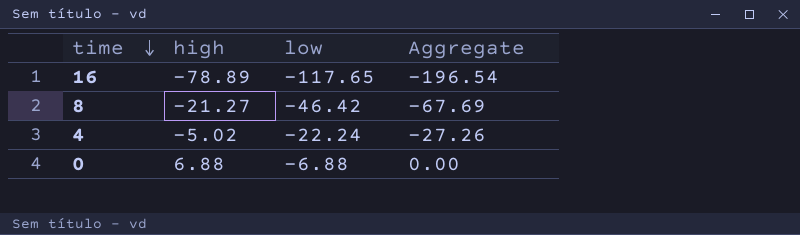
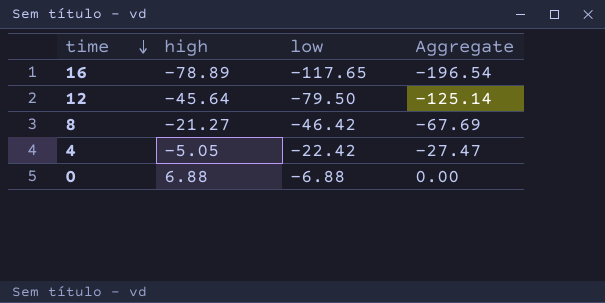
row 12: none -> -45.64 | -79.50 | -125.14
4 | high: -5.02 -> -5.05
4 | low: -22.24 -> -22.42
4 | Aggregate: -27.26 -> -27.47

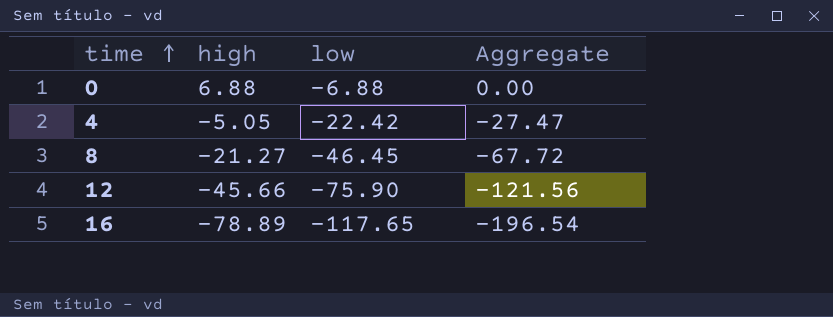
row order: time descending -> time ascending
8 | low: -46.42 -> -46.45
8 | Aggregate: -67.69 -> -67.72
12 | high: -45.64 -> -45.66
12 | low: -79.50 -> -75.90
12 | Aggregate: -125.14 -> -121.56

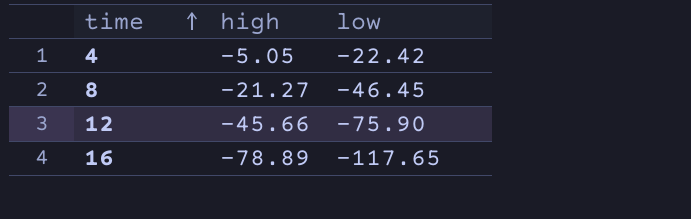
column Aggregate | formula: [high] + [low] -> none
row 0: 6.88 | -6.88 | 0.00 -> none

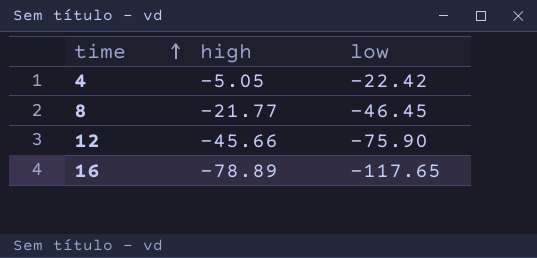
8 | high: -21.27 -> -21.77

